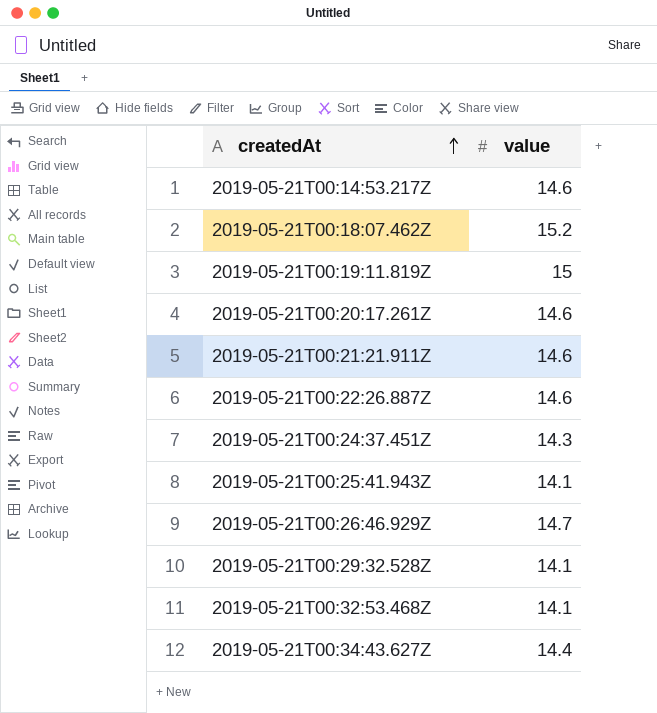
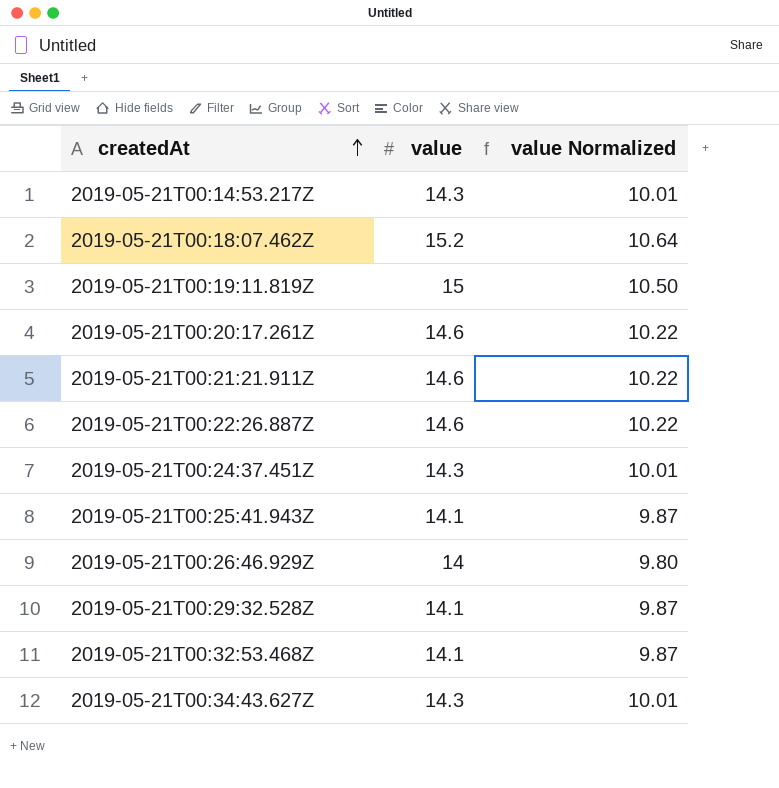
column value Normalized | formula: none -> [value] * 0.7
2019-05-21T00:14:53.217Z | value: 14.6 -> 14.3
2019-05-21T00:26:46.929Z | value: 14.7 -> 14
2019-05-21T00:34:43.627Z | value: 14.4 -> 14.3

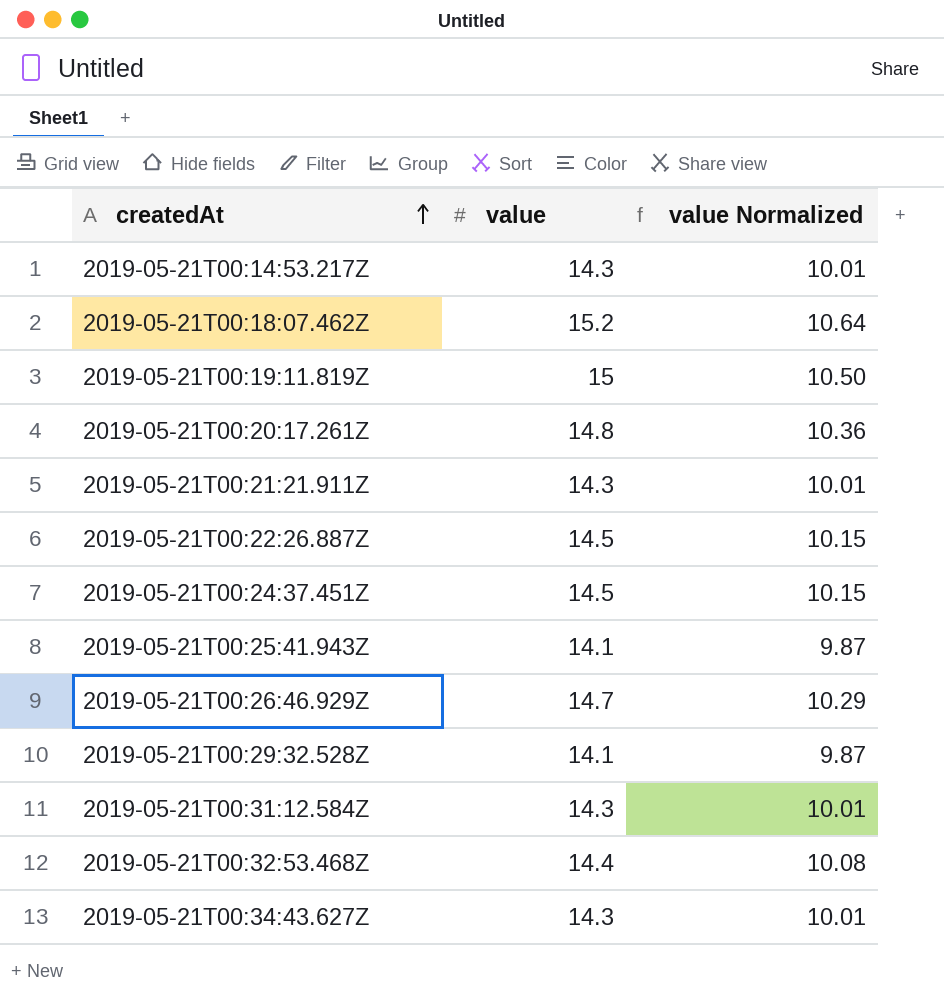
2019-05-21T00:20:17.261Z | value: 14.6 -> 14.8
2019-05-21T00:20:17.261Z | value Normalized: 10.22 -> 10.36
2019-05-21T00:21:21.911Z | value: 14.6 -> 14.3
2019-05-21T00:21:21.911Z | value Normalized: 10.22 -> 10.01
2019-05-21T00:22:26.887Z | value: 14.6 -> 14.5
2019-05-21T00:22:26.887Z | value Normalized: 10.22 -> 10.15
2019-05-21T00:24:37.451Z | value: 14.3 -> 14.5
2019-05-21T00:24:37.451Z | value Normalized: 10.01 -> 10.15
2019-05-21T00:26:46.929Z | value: 14 -> 14.7
2019-05-21T00:26:46.929Z | value Normalized: 9.80 -> 10.29
row 2019-05-21T00:31:12.584Z: none -> 14.3 | 10.01
2019-05-21T00:32:53.468Z | value: 14.1 -> 14.4
2019-05-21T00:32:53.468Z | value Normalized: 9.87 -> 10.08

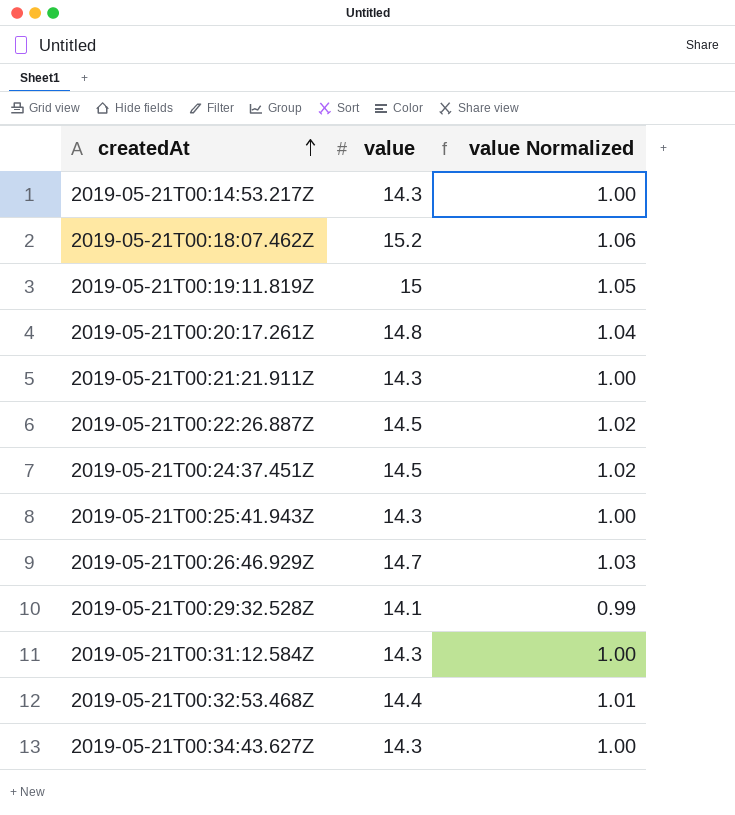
column value Normalized | formula: [value] * 0.7 -> [value] * 0.07
2019-05-21T00:25:41.943Z | value: 14.1 -> 14.3

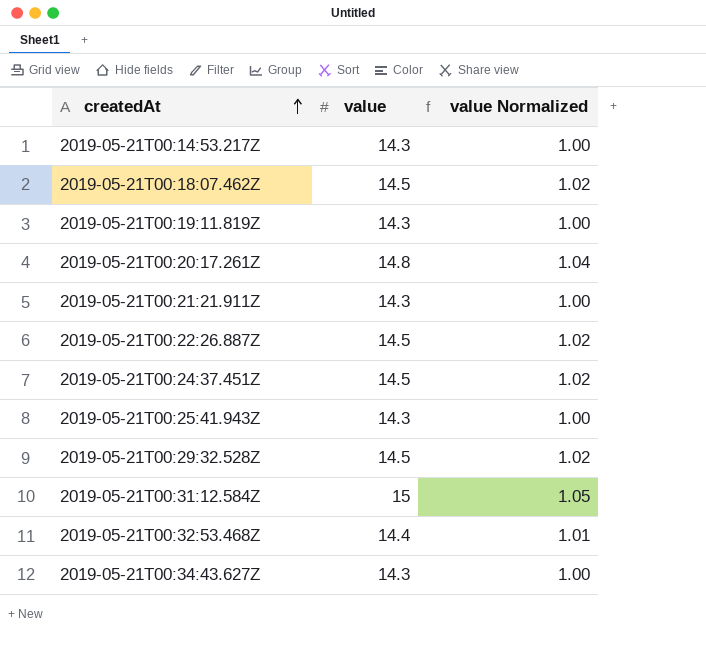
row 2019-05-21T00:26:46.929Z: 14.7 | 1.03 -> none
2019-05-21T00:18:07.462Z | value: 15.2 -> 14.5
2019-05-21T00:18:07.462Z | value Normalized: 1.06 -> 1.02
2019-05-21T00:19:11.819Z | value: 15 -> 14.3
2019-05-21T00:19:11.819Z | value Normalized: 1.05 -> 1.00
2019-05-21T00:29:32.528Z | value: 14.1 -> 14.5
2019-05-21T00:29:32.528Z | value Normalized: 0.99 -> 1.02
2019-05-21T00:31:12.584Z | value: 14.3 -> 15
2019-05-21T00:31:12.584Z | value Normalized: 1.00 -> 1.05

